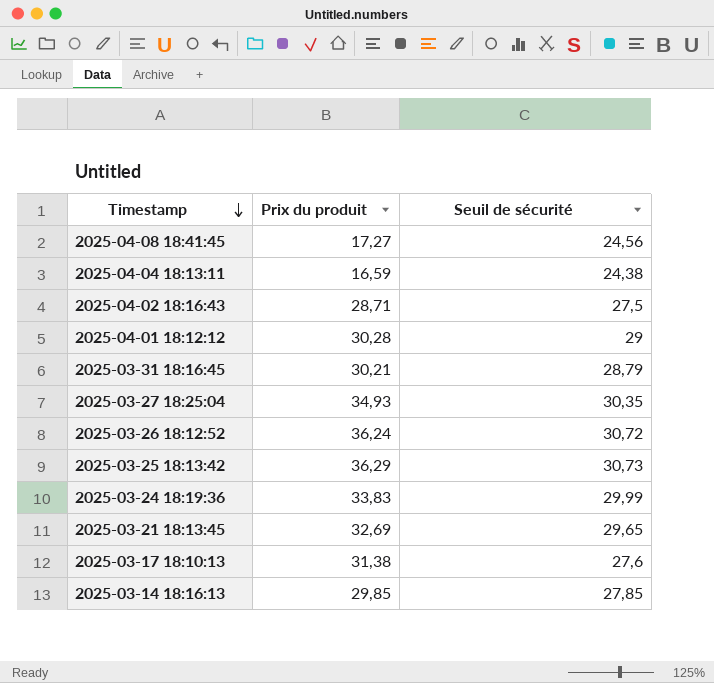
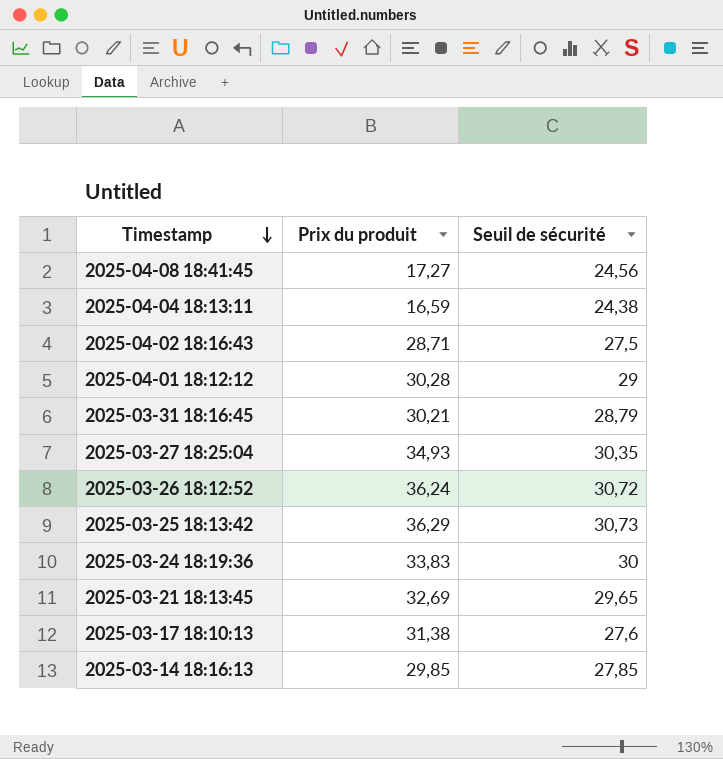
2025-03-24 18:19:36 | Seuil de sécurité: 29,99 -> 30

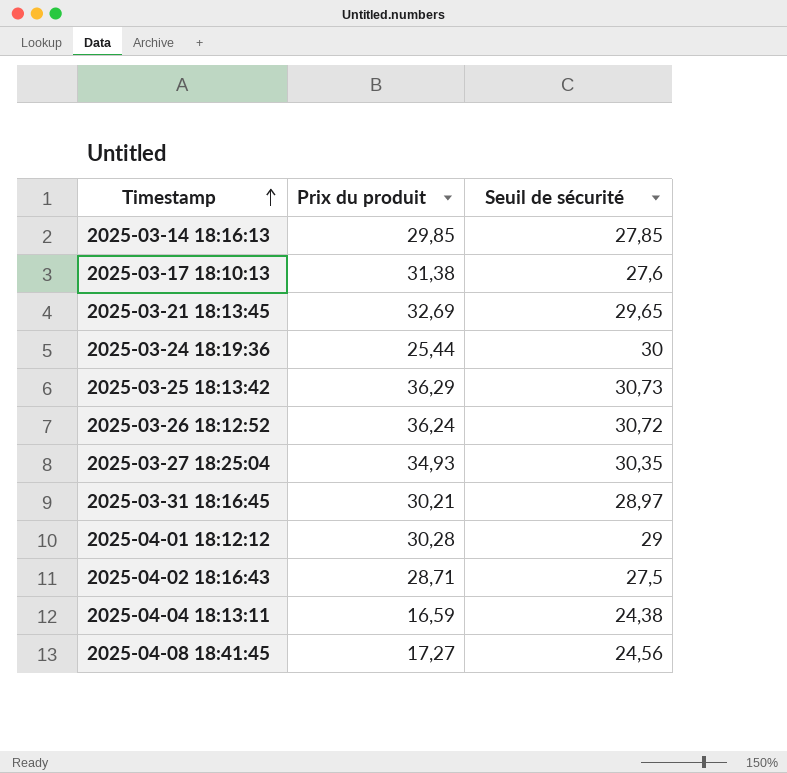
row order: Timestamp descending -> Timestamp ascending
2025-03-24 18:19:36 | Prix du produit: 33,83 -> 25,44
2025-03-31 18:16:45 | Seuil de sécurité: 28,79 -> 28,97

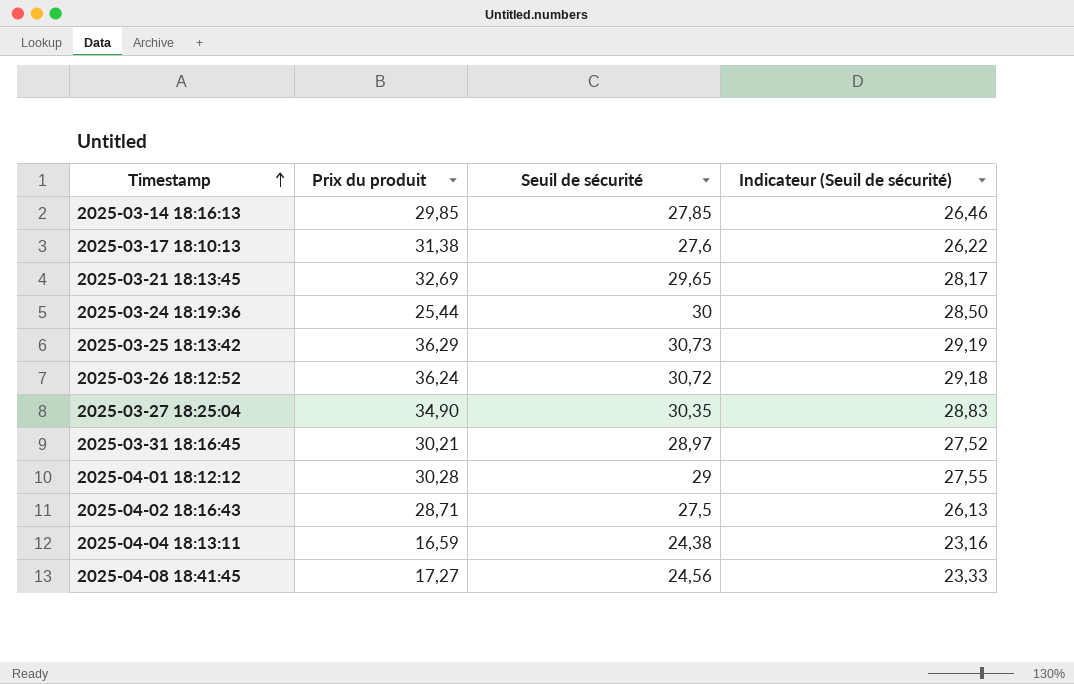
column Indicateur (Seuil de sécurité) | formula: none -> [Seuil de sécurité] * 0,95
2025-03-27 18:25:04 | Prix du produit: 34,93 -> 34,90

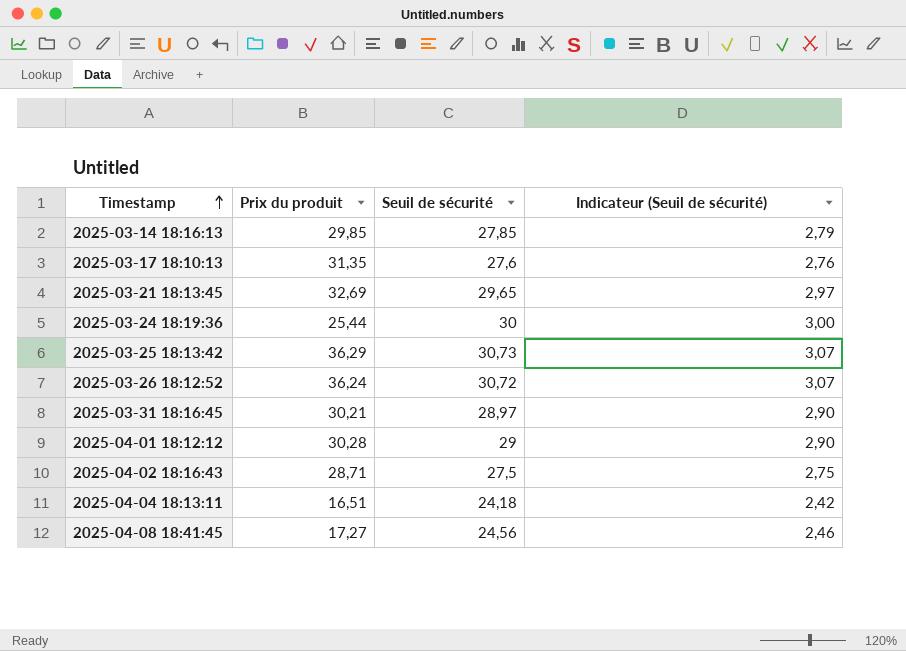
column Indicateur (Seuil de sécurité) | formula: [Seuil de sécurité] * 0,95 -> [Seuil de sécurité] * 0,1
row 2025-03-27 18:25:04: 34,90 | 30,35 | 28,83 -> none
2025-03-17 18:10:13 | Prix du produit: 31,38 -> 31,35
2025-04-04 18:13:11 | Prix du produit: 16,59 -> 16,51
2025-04-04 18:13:11 | Seuil de sécurité: 24,38 -> 24,18

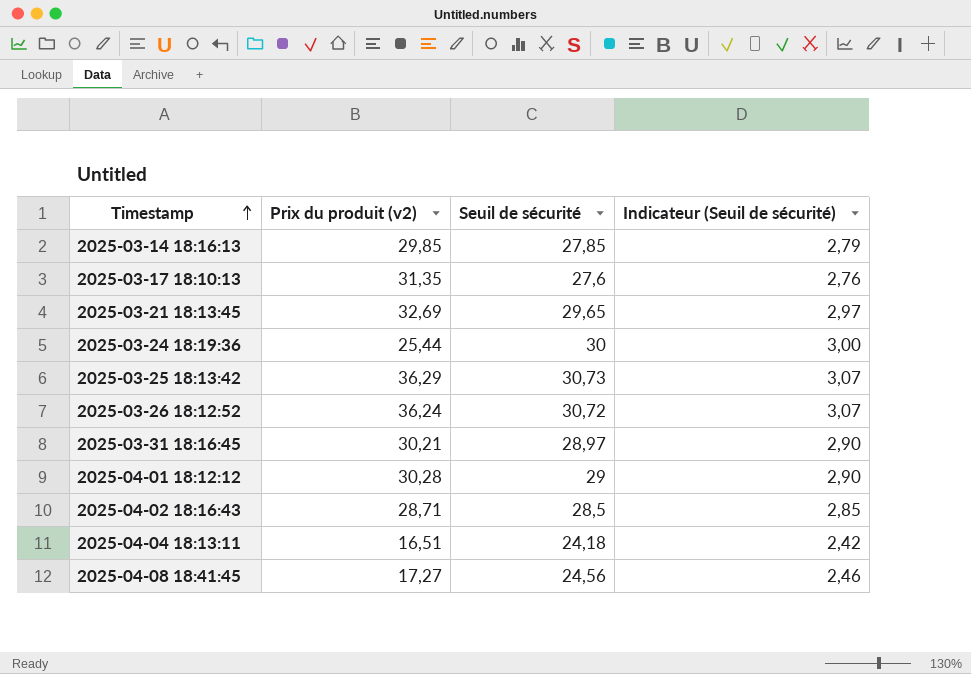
column name: Prix du produit -> Prix du produit (v2)
2025-04-02 18:16:43 | Seuil de sécurité: 27,5 -> 28,5
2025-04-02 18:16:43 | Indicateur (Seuil de sécurité): 2,75 -> 2,85

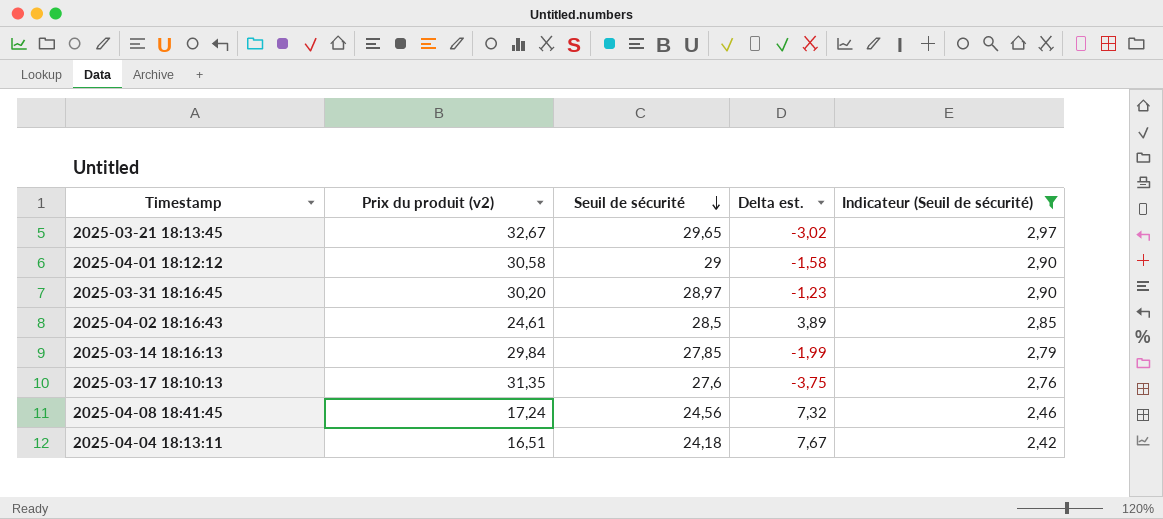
filter: none -> Indicateur (Seuil de sécurité) <= 2,97
row order: Timestamp ascending -> Seuil de sécurité descending
column Delta est. | formula: none -> [Seuil de sécurité] - [Prix du produit (v2)]
2025-03-21 18:13:45 | Prix du produit (v2): 32,69 -> 32,67
2025-04-01 18:12:12 | Prix du produit (v2): 30,28 -> 30,58
2025-03-31 18:16:45 | Prix du produit (v2): 30,21 -> 30,20
2025-04-02 18:16:43 | Prix du produit (v2): 28,71 -> 24,61
2025-03-14 18:16:13 | Prix du produit (v2): 29,85 -> 29,84
2025-04-08 18:41:45 | Prix du produit (v2): 17,27 -> 17,24

